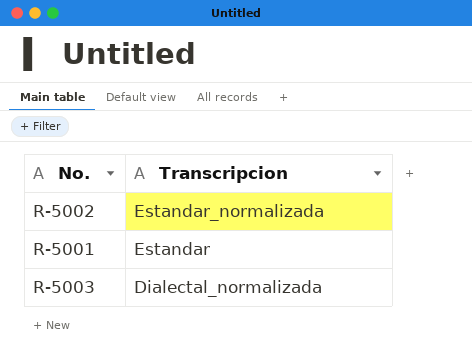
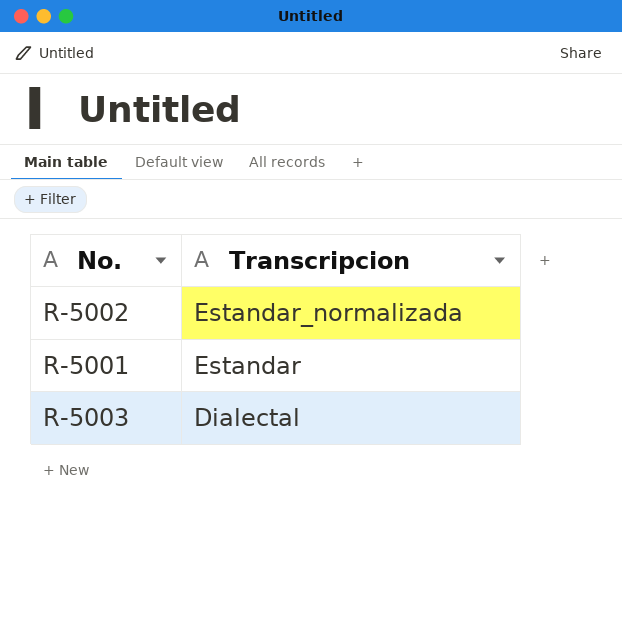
R-5003 | Transcripcion: Dialectal_normalizada -> Dialectal

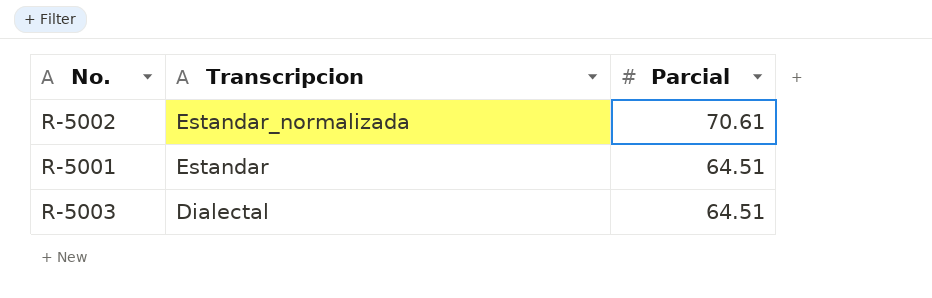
column Parcial | position: none -> 3

